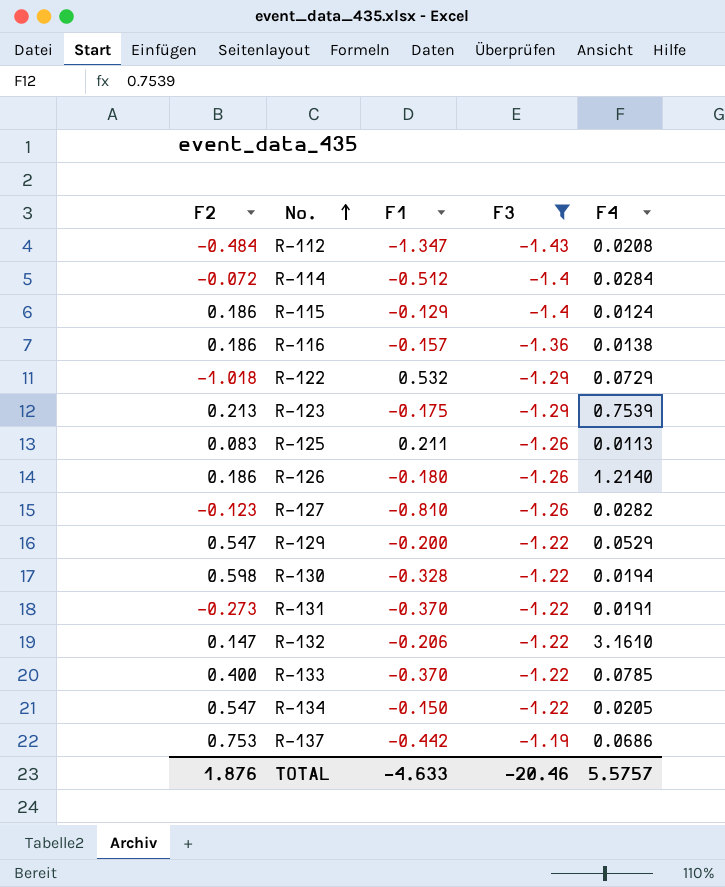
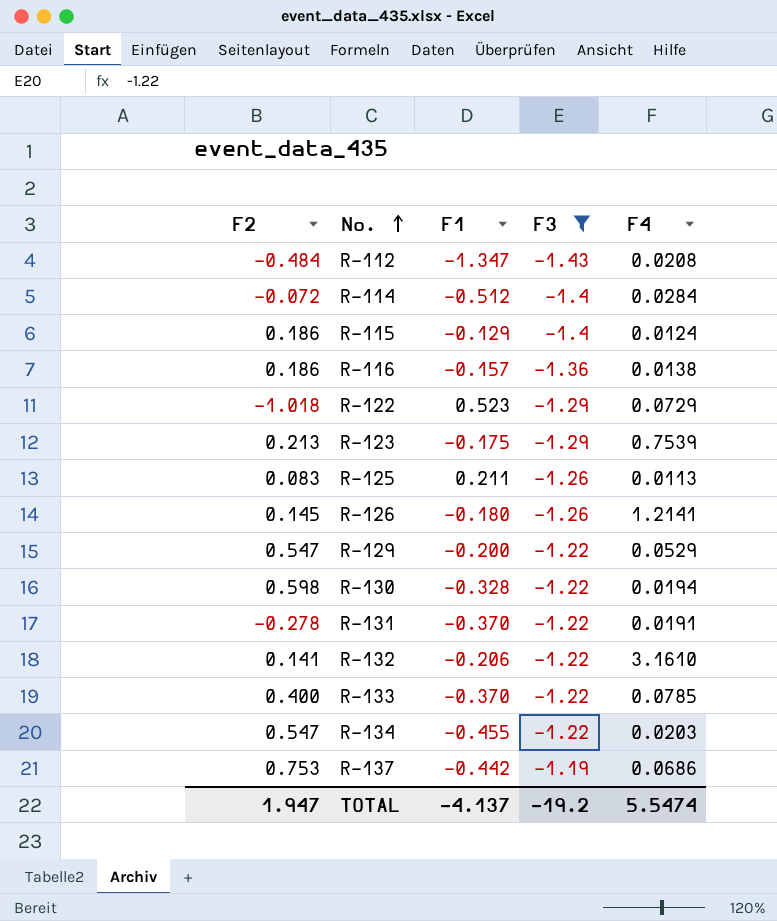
row R-127: -0.123 | -0.810 | -1.26 | 0.0282 -> none
R-122 | F1: 0.532 -> 0.523
R-126 | F2: 0.186 -> 0.145
R-126 | F4: 1.2140 -> 1.2141
R-131 | F2: -0.273 -> -0.278
R-132 | F2: 0.147 -> 0.141
R-134 | F1: -0.150 -> -0.455
R-134 | F4: 0.0205 -> 0.0203
TOTAL | F2: 1.876 -> 1.947
TOTAL | F1: -4.633 -> -4.137
TOTAL | F3: -20.46 -> -19.2
TOTAL | F4: 5.5757 -> 5.5474

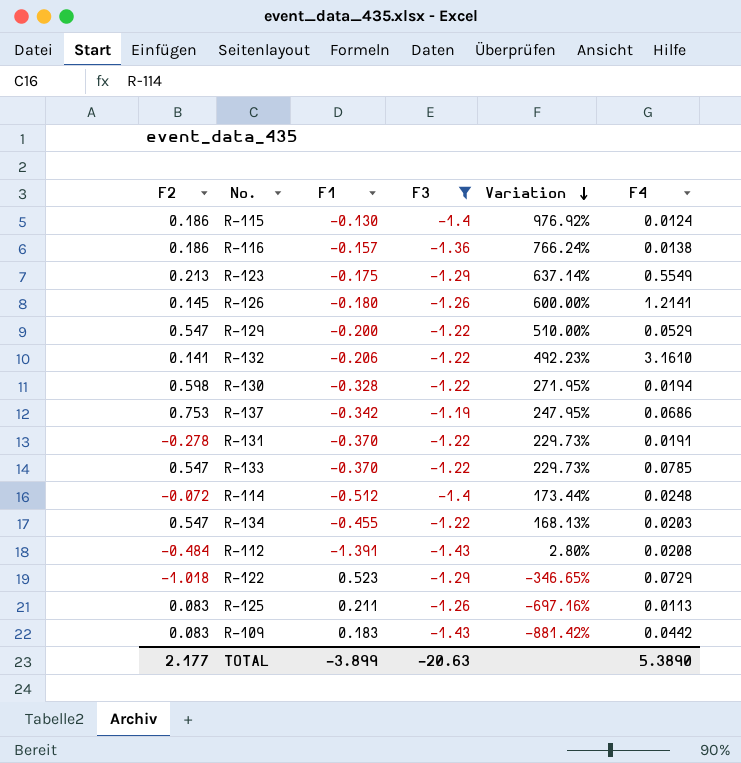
row order: No. ascending -> Variation descending
column Variation | formula: none -> ([F3] - [F1]) / [F1]
R-115 | F1: -0.129 -> -0.130
R-123 | F4: 0.7539 -> 0.5549
R-137 | F1: -0.442 -> -0.342
R-133 | F2: 0.400 -> 0.547
R-114 | F4: 0.0284 -> 0.0248
R-112 | F1: -1.347 -> -1.391
row R-109: none -> 0.083 | 0.183 | -1.43 | -881.42% | 0.0442
TOTAL | F2: 1.947 -> 2.177
TOTAL | F1: -4.137 -> -3.899
TOTAL | F3: -19.2 -> -20.63
TOTAL | F4: 5.5474 -> 5.3890

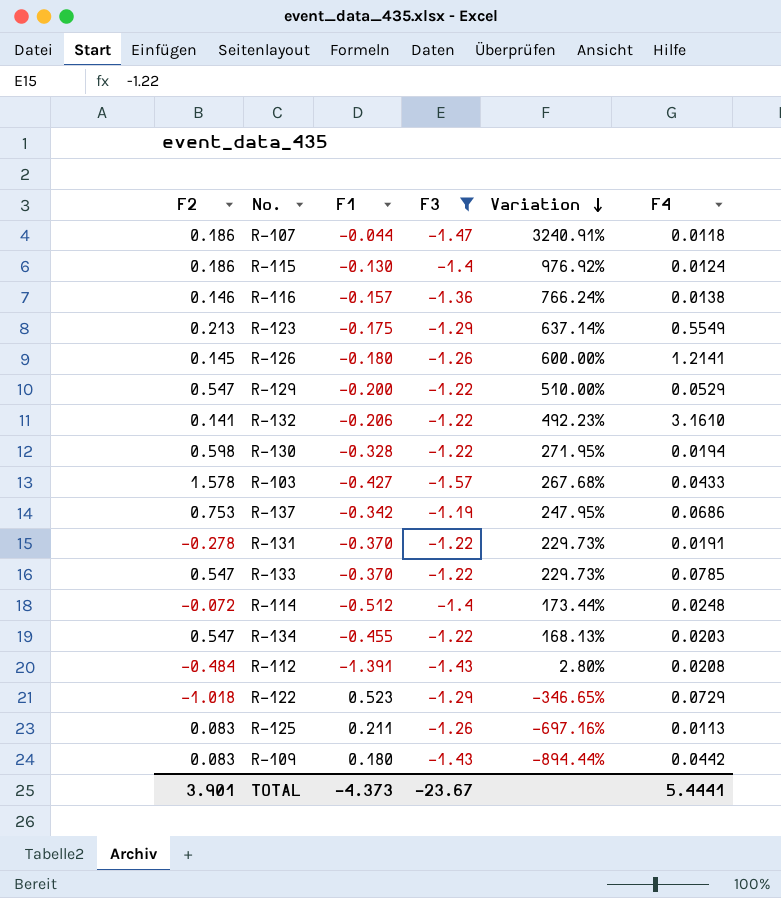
row R-107: none -> 0.186 | -0.044 | -1.47 | 3240.91% | 0.0118
R-116 | F2: 0.186 -> 0.146
row R-103: none -> 1.578 | -0.427 | -1.57 | 267.68% | 0.0433
R-109 | F1: 0.183 -> 0.180
R-109 | Variation: -881.42% -> -894.44%
TOTAL | F2: 2.177 -> 3.901
TOTAL | F1: -3.899 -> -4.373
TOTAL | F3: -20.63 -> -23.67
TOTAL | F4: 5.3890 -> 5.4441

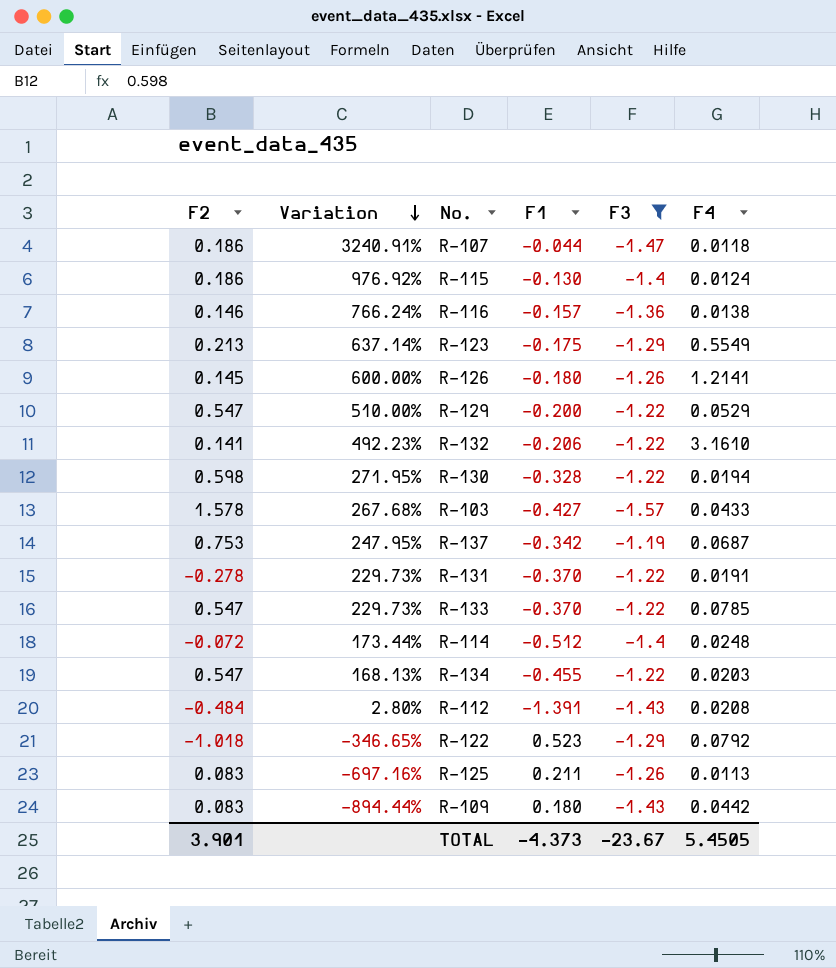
column Variation | position: 5 -> 2
R-137 | F4: 0.0686 -> 0.0687
R-122 | F4: 0.0729 -> 0.0792
TOTAL | F4: 5.4441 -> 5.4505

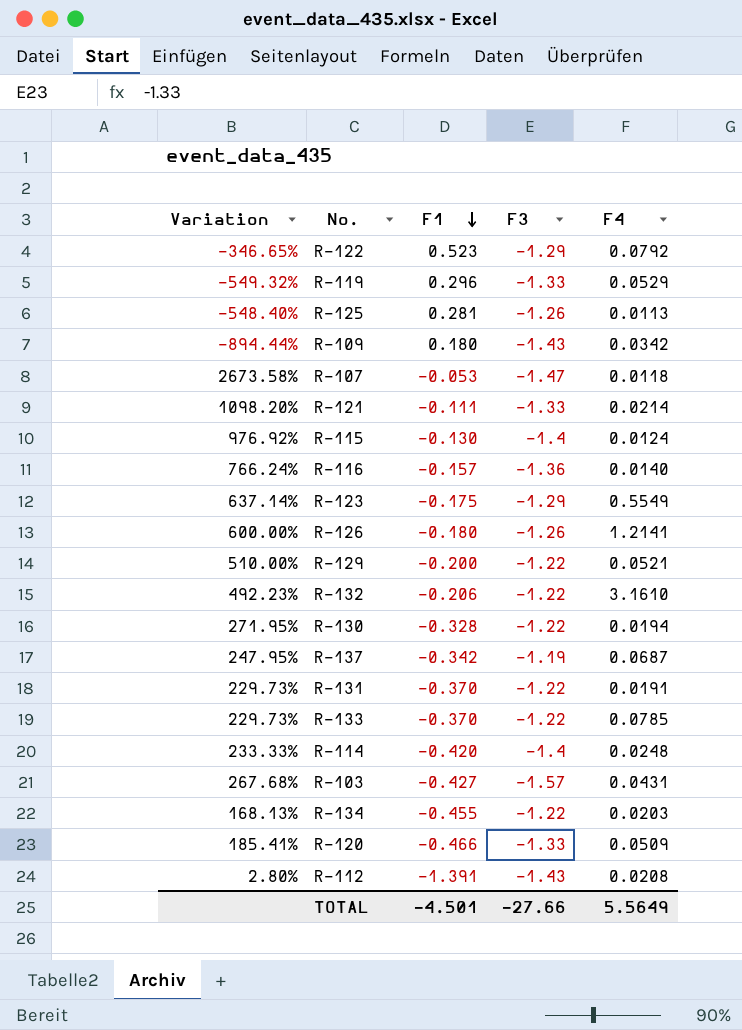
filter: F3 != -1.33 -> none
row order: Variation descending -> F1 descending
column F2 | position: 1 -> none
R-125 | Variation: -697.16% -> -548.40%
R-125 | F1: 0.211 -> 0.281
R-109 | F4: 0.0442 -> 0.0342
R-107 | Variation: 3240.91% -> 2673.58%
R-107 | F1: -0.044 -> -0.053
R-116 | F4: 0.0138 -> 0.0140
R-129 | F4: 0.0529 -> 0.0521
R-114 | Variation: 173.44% -> 233.33%
R-114 | F1: -0.512 -> -0.420
R-103 | F4: 0.0433 -> 0.0431
TOTAL | F1: -4.373 -> -4.501
TOTAL | F3: -23.67 -> -27.66
TOTAL | F4: 5.4505 -> 5.5649

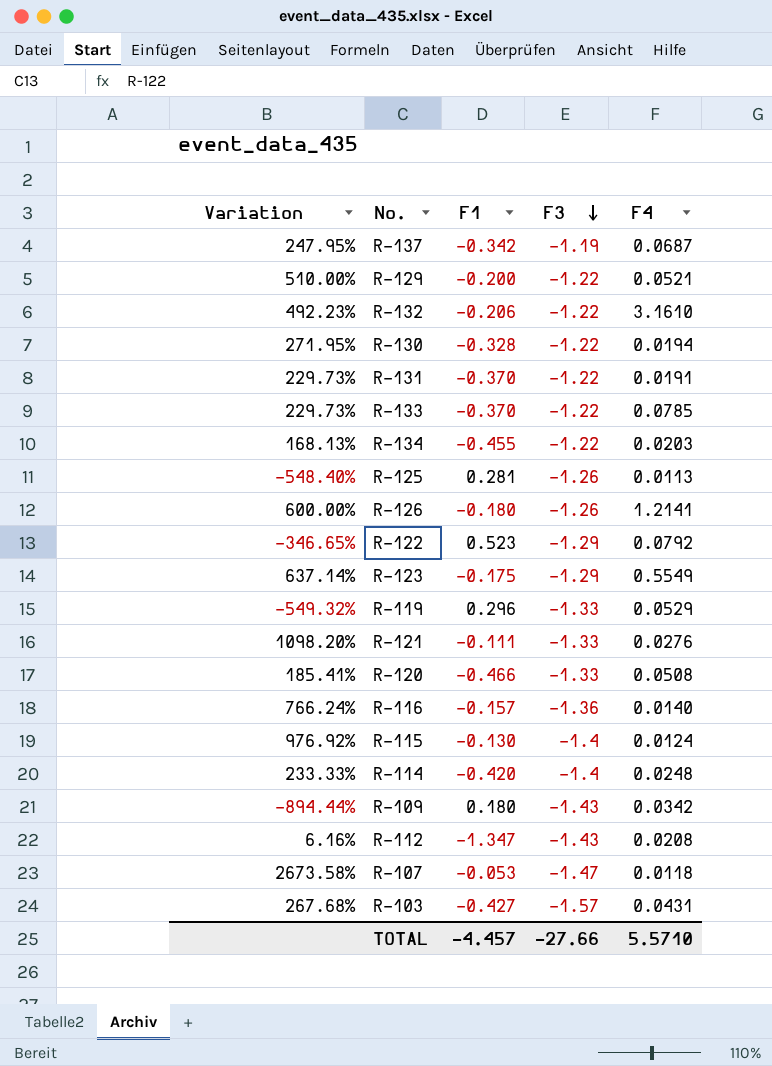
row order: F1 descending -> F3 descending
R-121 | F4: 0.0214 -> 0.0276
R-120 | F4: 0.0509 -> 0.0508
R-112 | Variation: 2.80% -> 6.16%
R-112 | F1: -1.391 -> -1.347
TOTAL | F1: -4.501 -> -4.457
TOTAL | F4: 5.5649 -> 5.5710

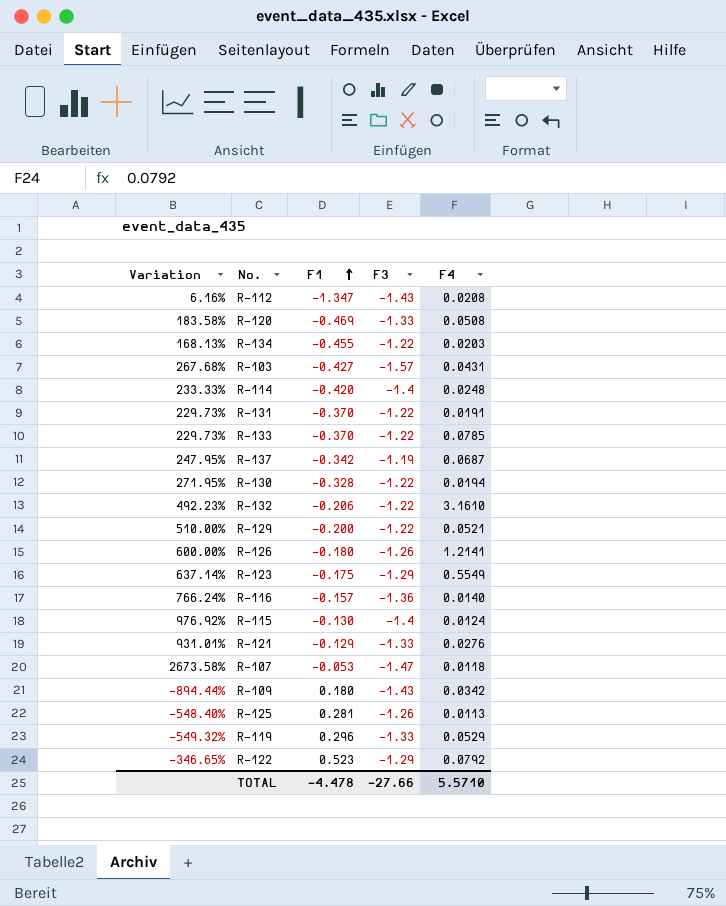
row order: F3 descending -> F1 ascending
R-120 | Variation: 185.41% -> 183.58%
R-120 | F1: -0.466 -> -0.469
R-121 | Variation: 1098.20% -> 931.01%
R-121 | F1: -0.111 -> -0.129
TOTAL | F1: -4.457 -> -4.478

